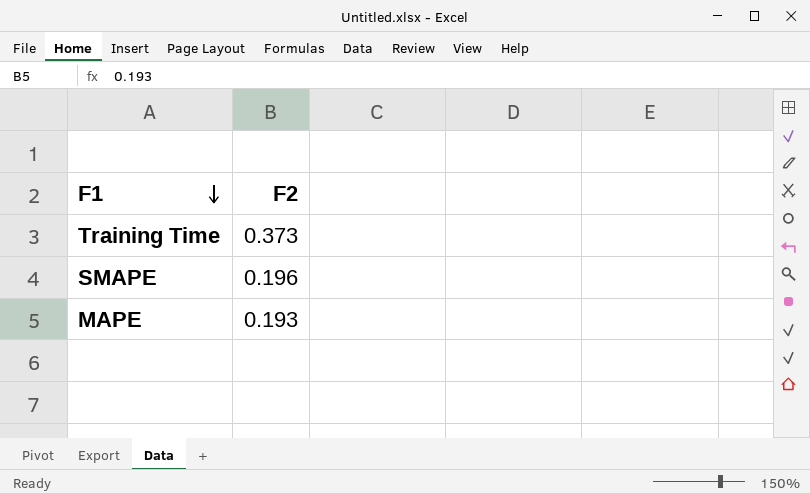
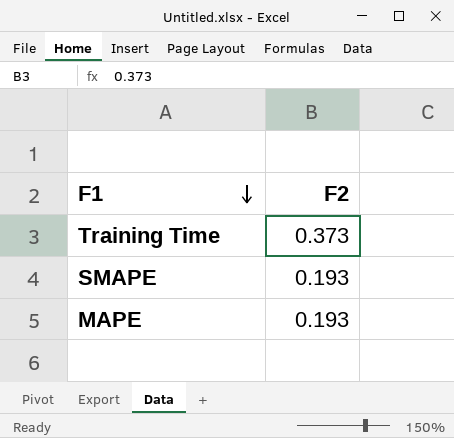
SMAPE | F2: 0.196 -> 0.193

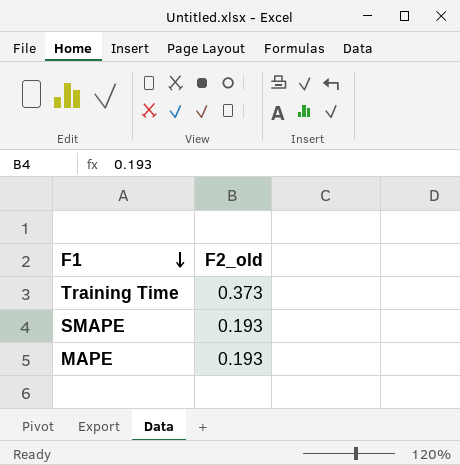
column name: F2 -> F2_old

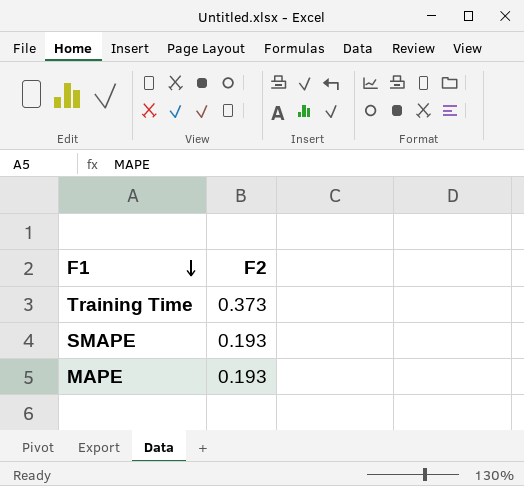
column name: F2_old -> F2

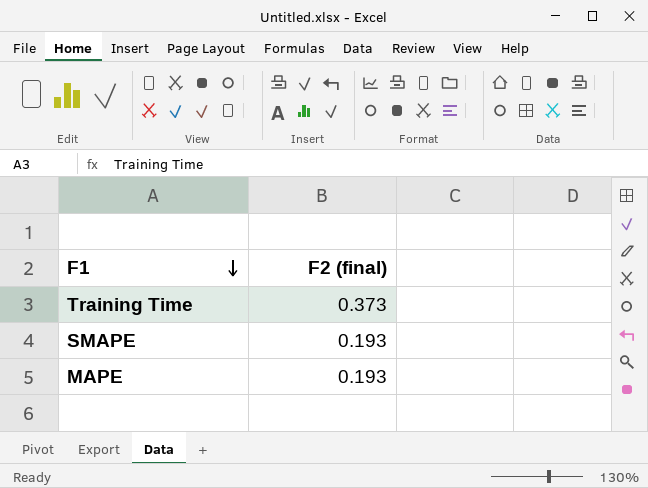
column name: F2 -> F2 (final)

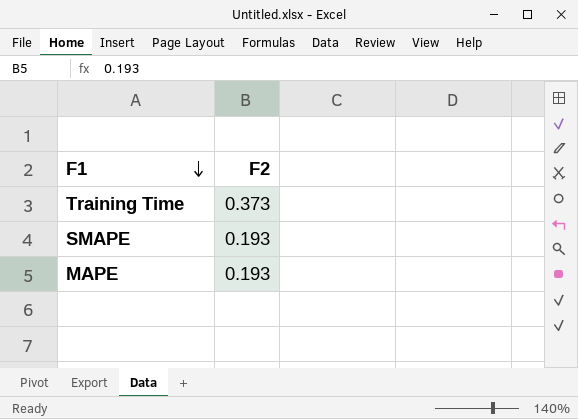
column name: F2 (final) -> F2

